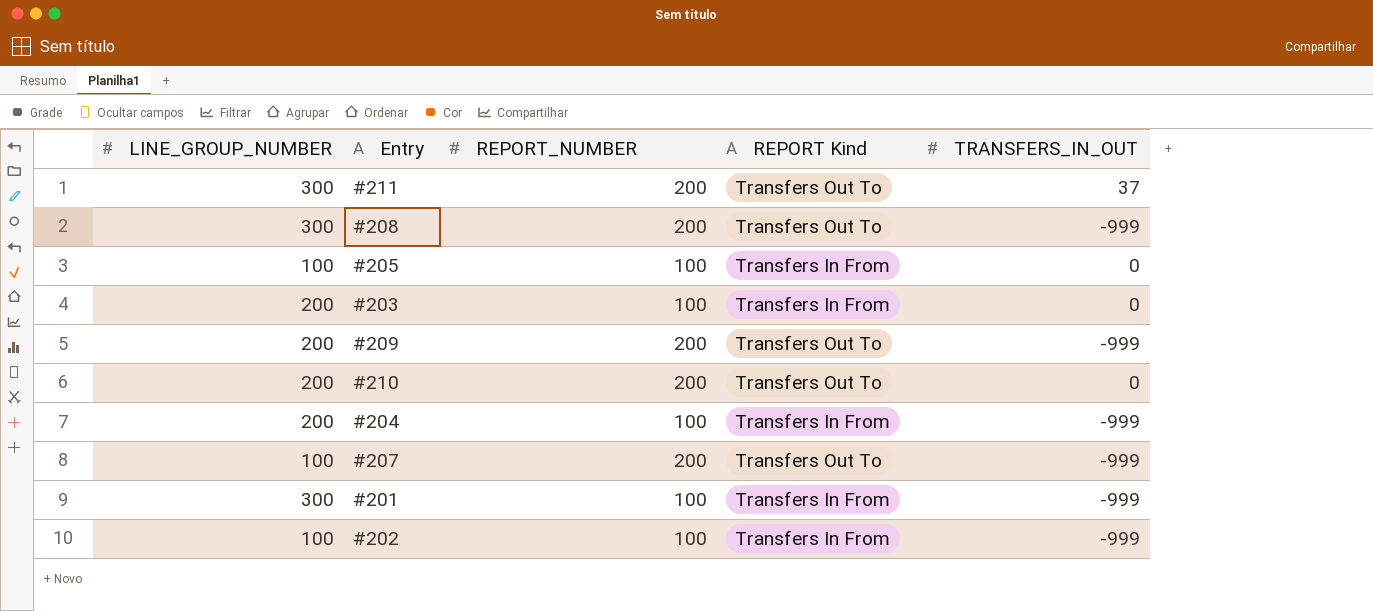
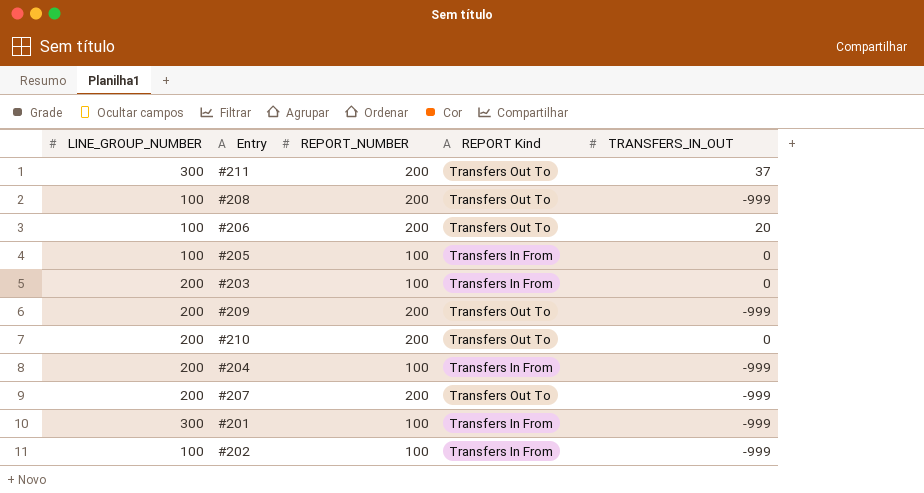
#208 | LINE_GROUP_NUMBER: 300 -> 100
row #206: none -> 100 | 200 | Transfers Out To | 20
#207 | LINE_GROUP_NUMBER: 100 -> 200

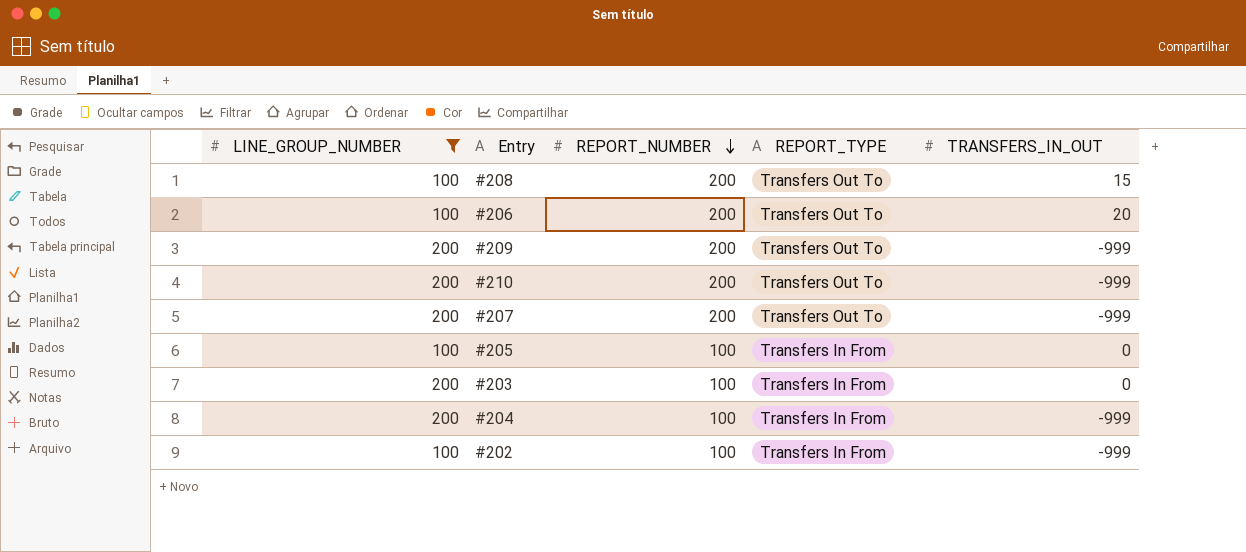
filter: none -> LINE_GROUP_NUMBER != 300
row order: none -> REPORT_NUMBER descending
column name: REPORT Kind -> REPORT_TYPE
#208 | TRANSFERS_IN_OUT: -999 -> 15
#210 | TRANSFERS_IN_OUT: 0 -> -999

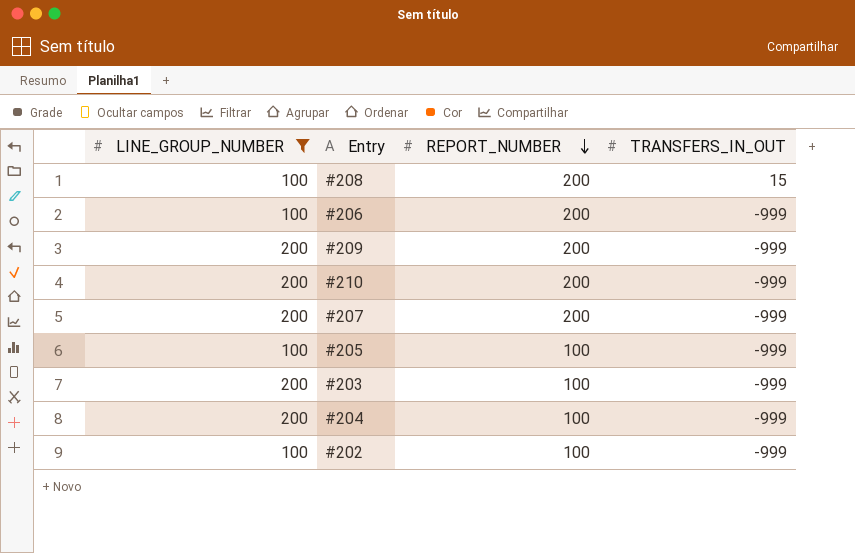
column REPORT_TYPE | position: 4 -> none
#206 | TRANSFERS_IN_OUT: 20 -> -999
#205 | TRANSFERS_IN_OUT: 0 -> -999
#203 | TRANSFERS_IN_OUT: 0 -> -999

